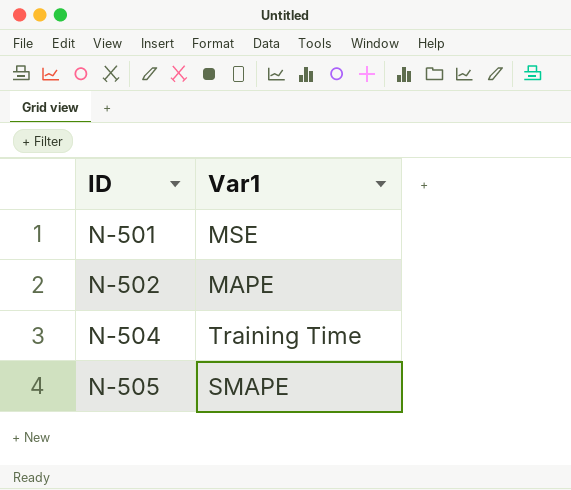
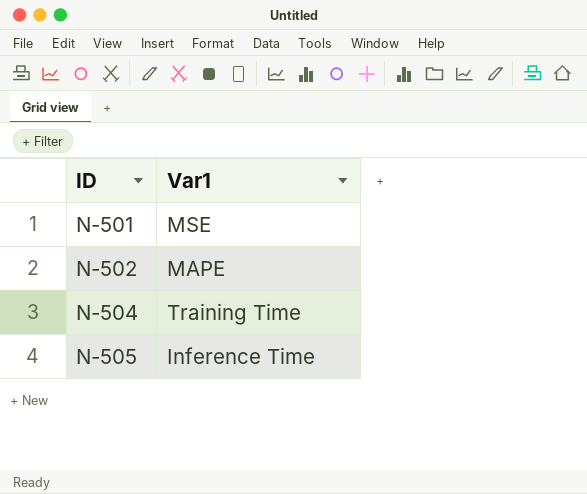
N-505 | Var1: SMAPE -> Inference Time

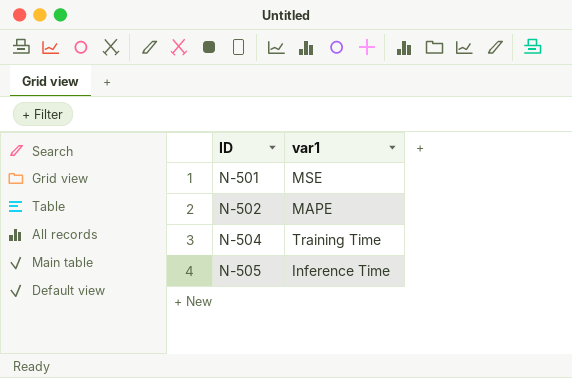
column name: Var1 -> var1

